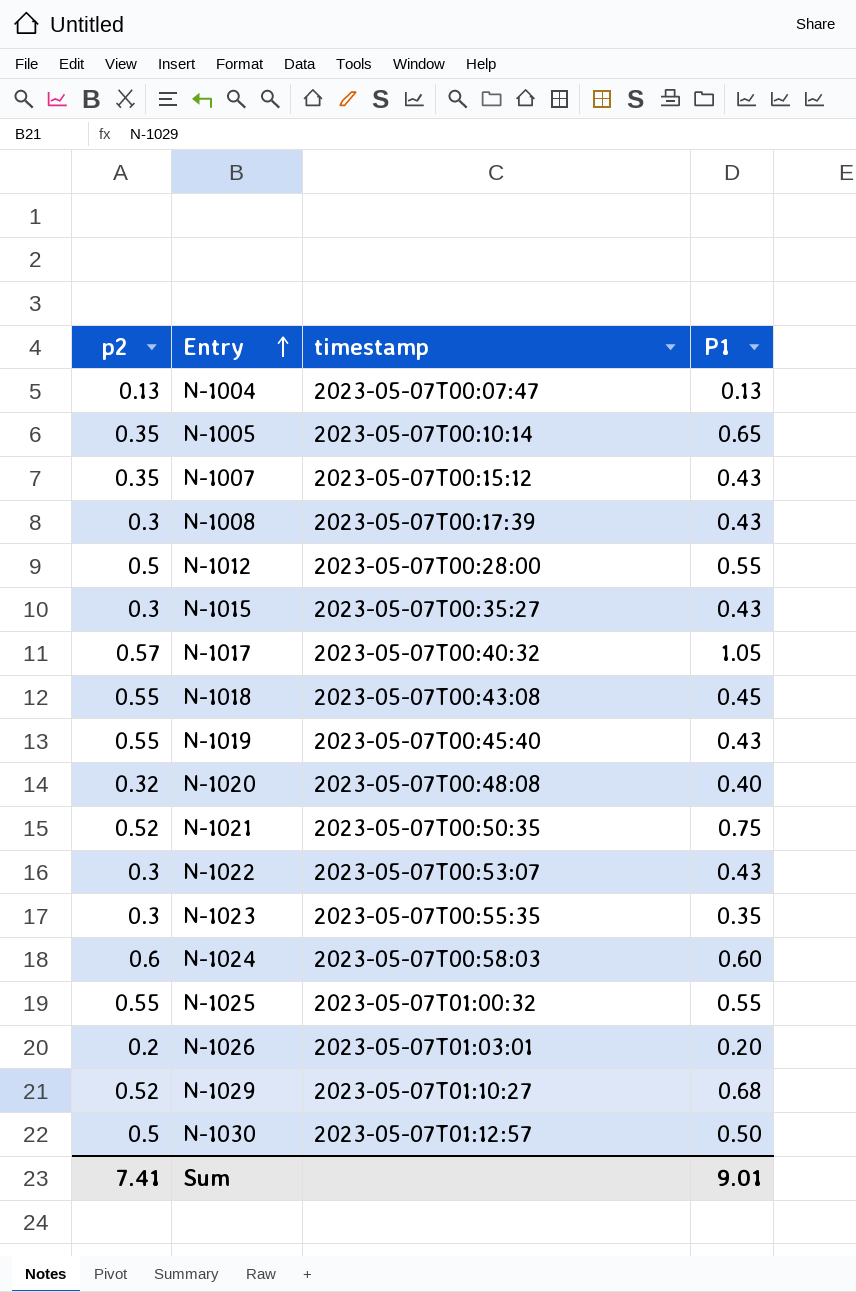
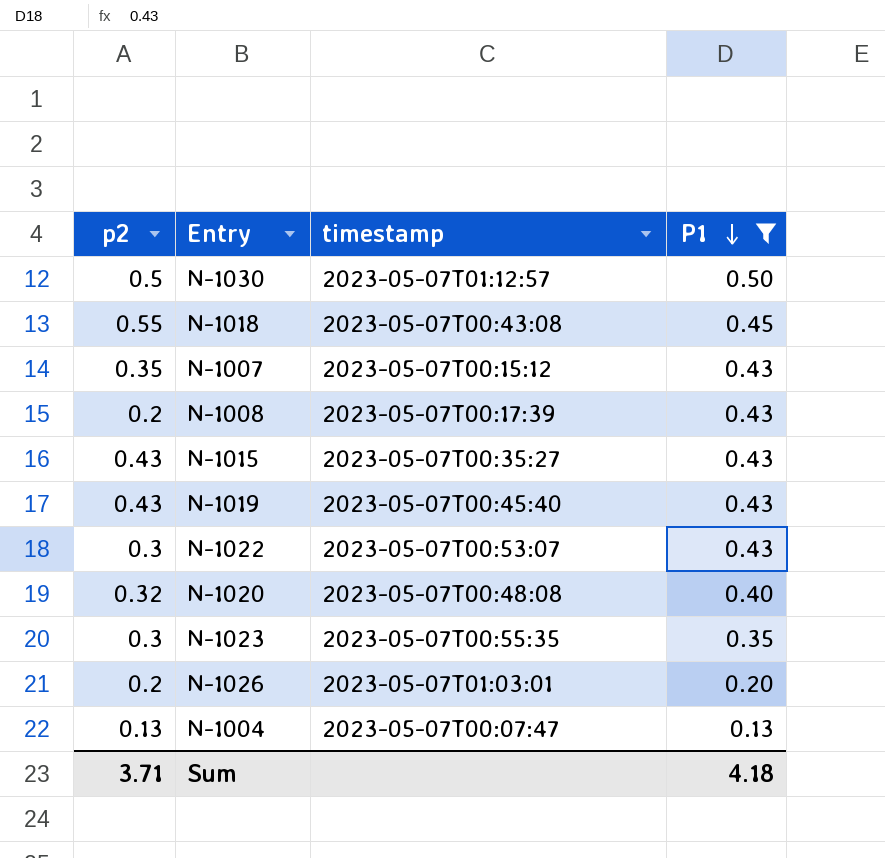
filter: none -> P1 <= 0.50
row order: Entry ascending -> P1 descending
N-1008 | p2: 0.3 -> 0.2
N-1015 | p2: 0.3 -> 0.43
N-1019 | p2: 0.55 -> 0.43
Sum | p2: 7.41 -> 3.71
Sum | P1: 9.01 -> 4.18

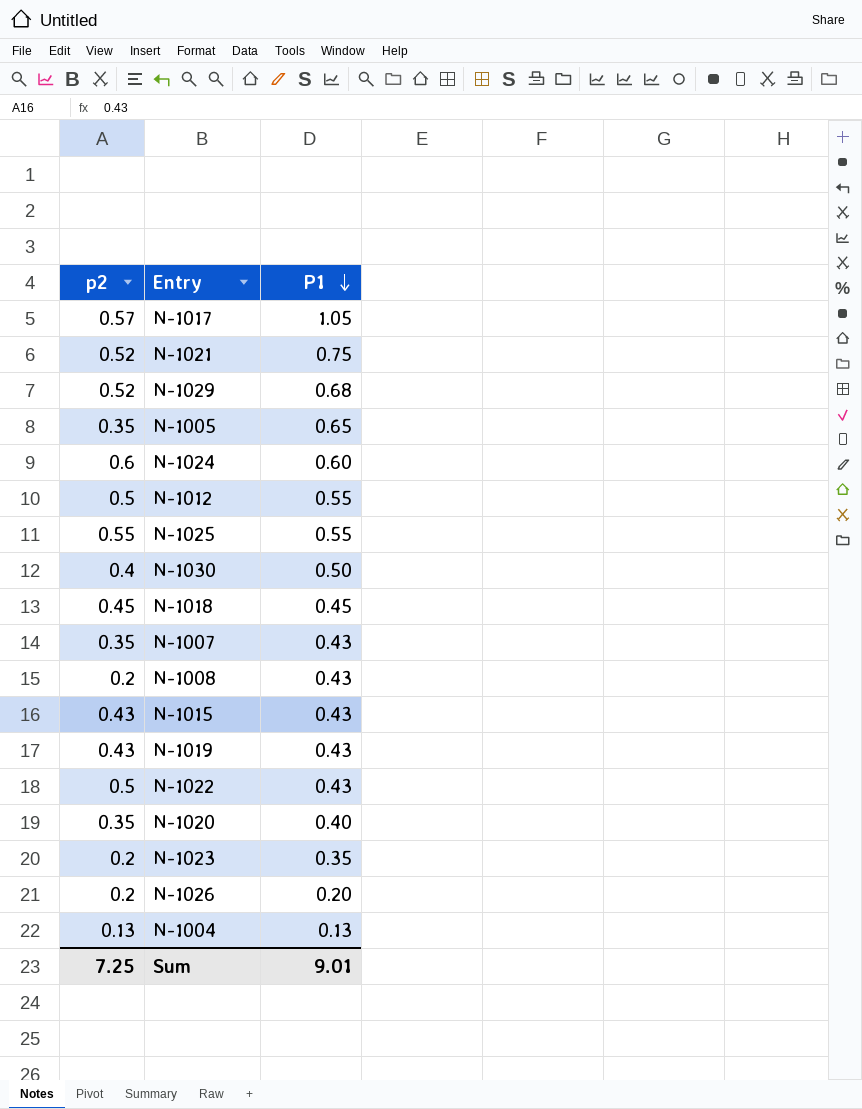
filter: P1 <= 0.50 -> none
column timestamp | position: 3 -> none
N-1030 | p2: 0.5 -> 0.4
N-1018 | p2: 0.55 -> 0.45
N-1022 | p2: 0.3 -> 0.5
N-1020 | p2: 0.32 -> 0.35
N-1023 | p2: 0.3 -> 0.2
Sum | p2: 3.71 -> 7.25
Sum | P1: 4.18 -> 9.01

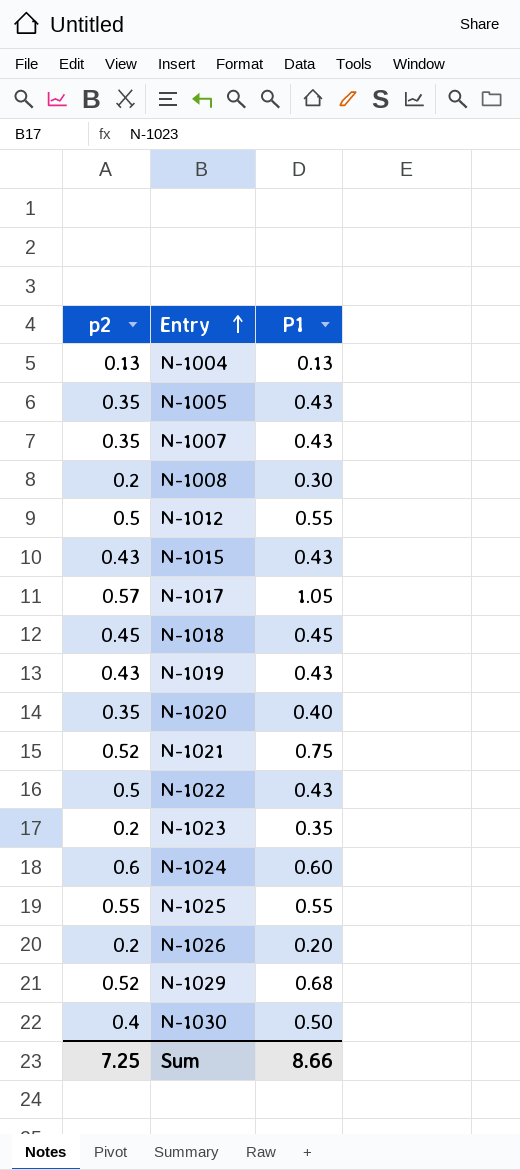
row order: P1 descending -> Entry ascending
N-1005 | P1: 0.65 -> 0.43
N-1008 | P1: 0.43 -> 0.30
Sum | P1: 9.01 -> 8.66

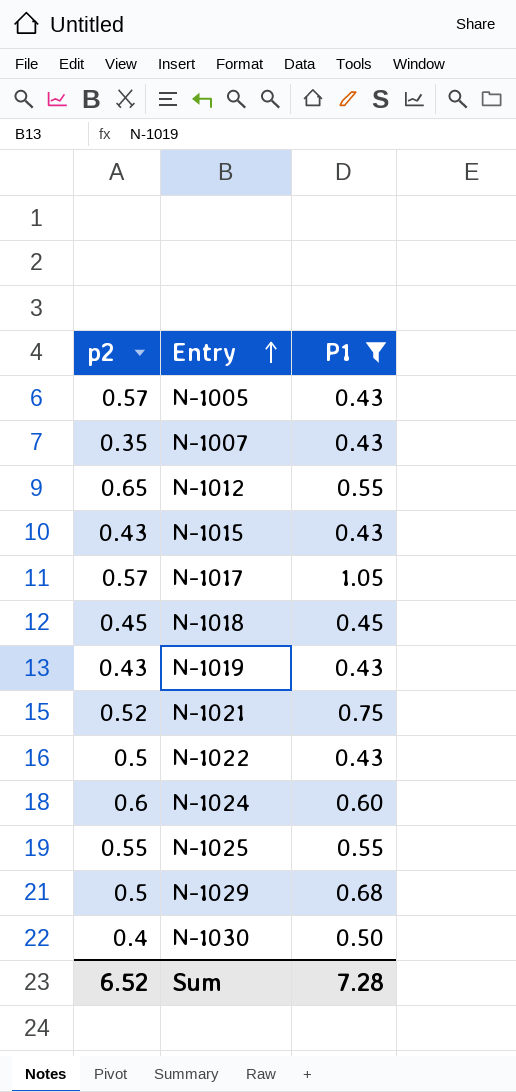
filter: none -> P1 >= 0.43
N-1005 | p2: 0.35 -> 0.57
N-1012 | p2: 0.5 -> 0.65
N-1029 | p2: 0.52 -> 0.5
Sum | p2: 7.25 -> 6.52
Sum | P1: 8.66 -> 7.28

